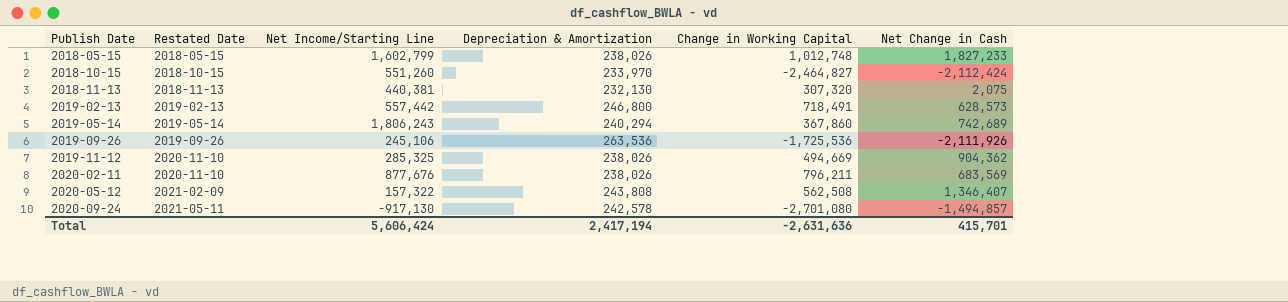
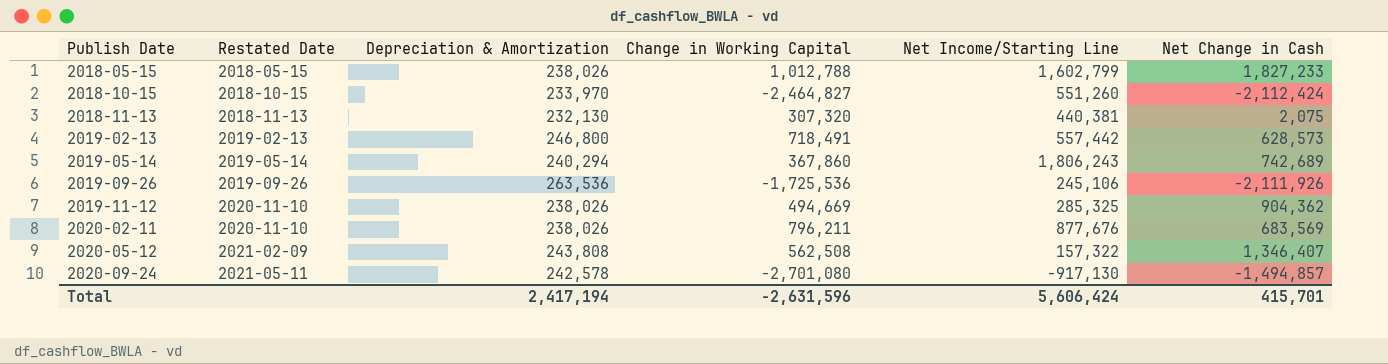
column Net Income/Starting Line | position: 3 -> 5
2018-05-15 | Change in Working Capital: 1,012,748 -> 1,012,788
Total | Change in Working Capital: -2,631,636 -> -2,631,596

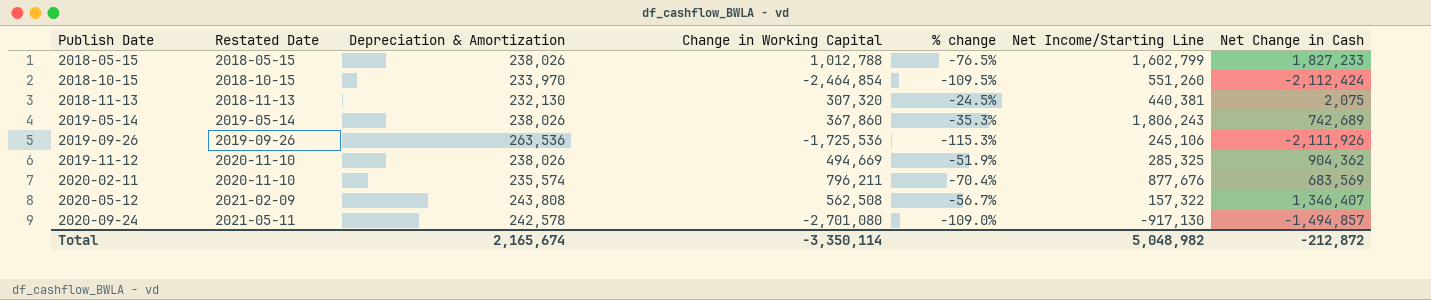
column % change | formula: none -> ([Depreciation & Amortization] - [Change in Working Capital]) / [Change in Working Capital]
row 2019-02-13: 2019-02-13 | 246,800 | 718,491 | 557,442 | 628,573 -> none
2018-10-15 | Change in Working Capital: -2,464,827 -> -2,464,854
2019-05-14 | Depreciation & Amortization: 240,294 -> 238,026
2020-02-11 | Depreciation & Amortization: 238,026 -> 235,574
Total | Depreciation & Amortization: 2,417,194 -> 2,165,674
Total | Change in Working Capital: -2,631,596 -> -3,350,114
Total | Net Income/Starting Line: 5,606,424 -> 5,048,982
Total | Net Change in Cash: 415,701 -> -212,872

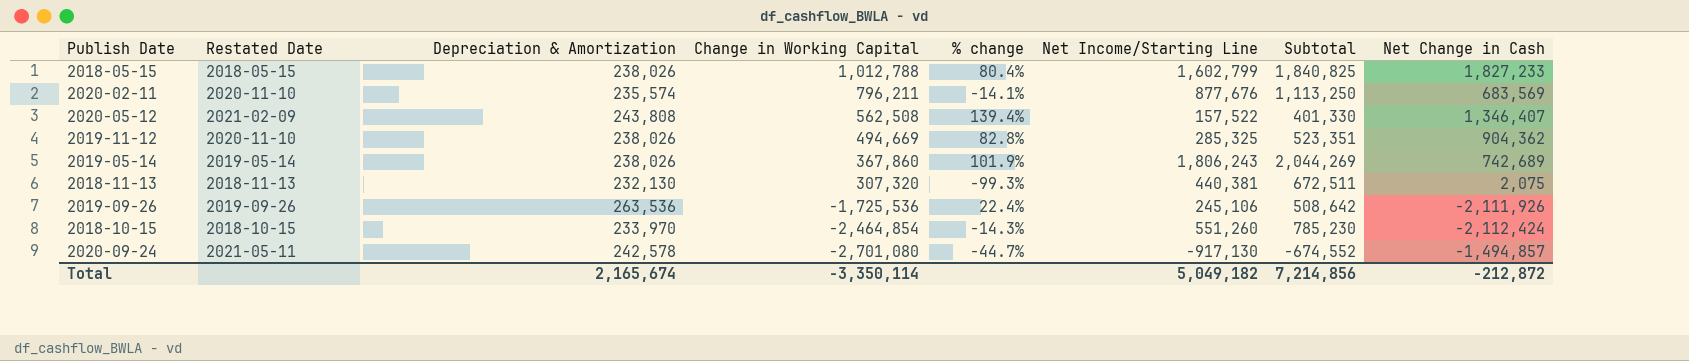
row order: Publish Date ascending -> Change in Working Capital descending
column % change | formula: ([Depreciation & Amortization] - [Change in Working Capital]) / [Change in Working Capital] -> ([Net Change in Cash] - [Change in Working Capital]) / [Change in Working Capital]
column Subtotal | formula: none -> [Depreciation & Amortization] + [Net Income/Starting Line]
2020-05-12 | Net Income/Starting Line: 157,322 -> 157,522
Total | Net Income/Starting Line: 5,048,982 -> 5,049,182

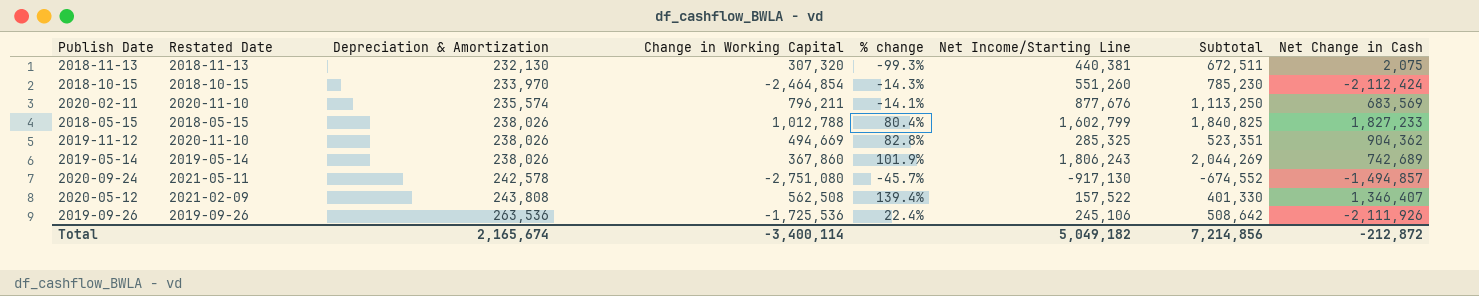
row order: Change in Working Capital descending -> Depreciation & Amortization ascending
2020-09-24 | Change in Working Capital: -2,701,080 -> -2,751,080
2020-09-24 | % change: -44.7% -> -45.7%
Total | Change in Working Capital: -3,350,114 -> -3,400,114

